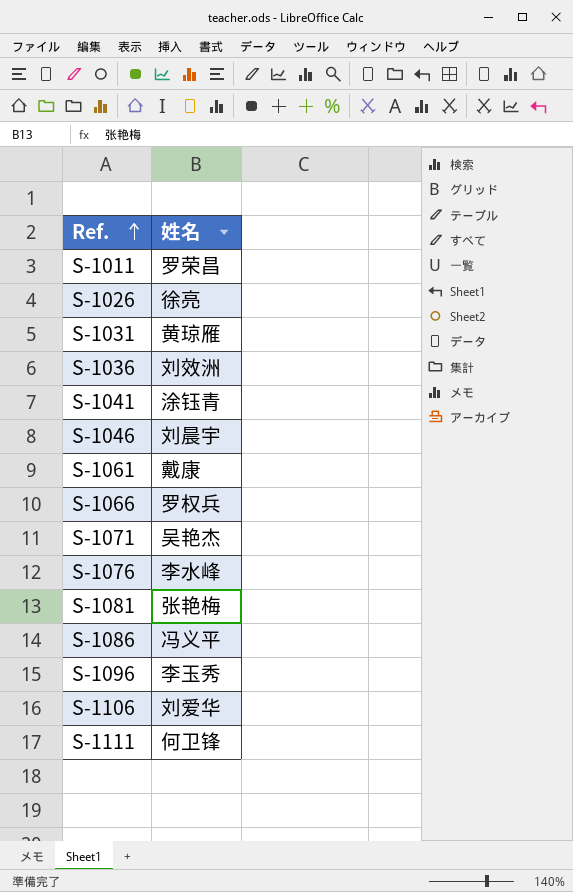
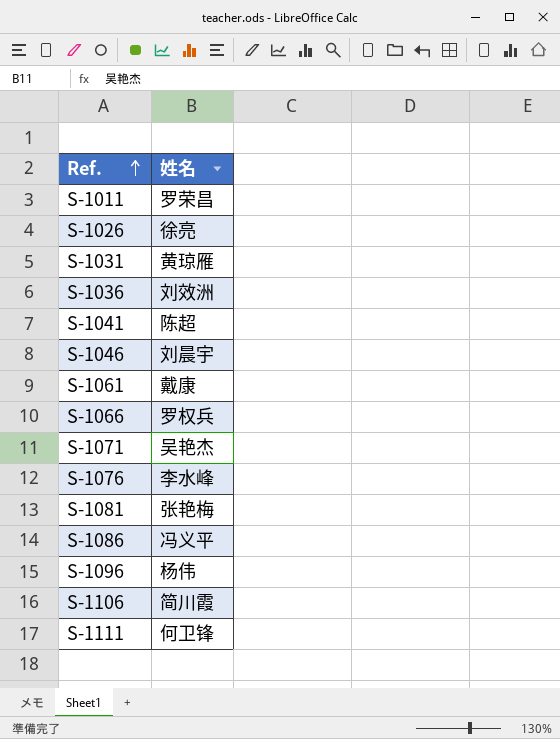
S-1041 | 姓名: 涂钰青 -> 陈超
S-1096 | 姓名: 李玉秀 -> 杨伟
S-1106 | 姓名: 刘爱华 -> 简川霞

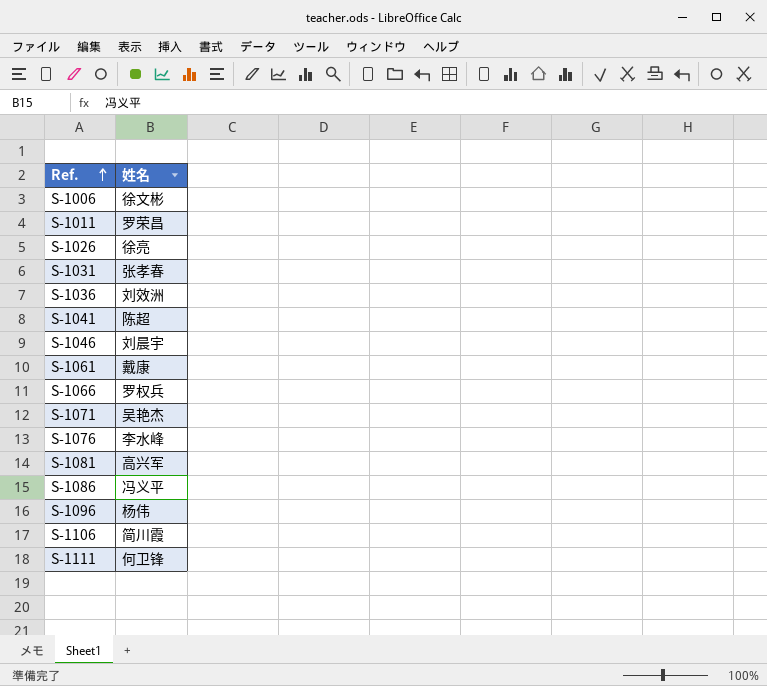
row S-1006: none -> 徐文彬
S-1031 | 姓名: 黄琼雁 -> 张孝春
S-1081 | 姓名: 张艳梅 -> 高兴军

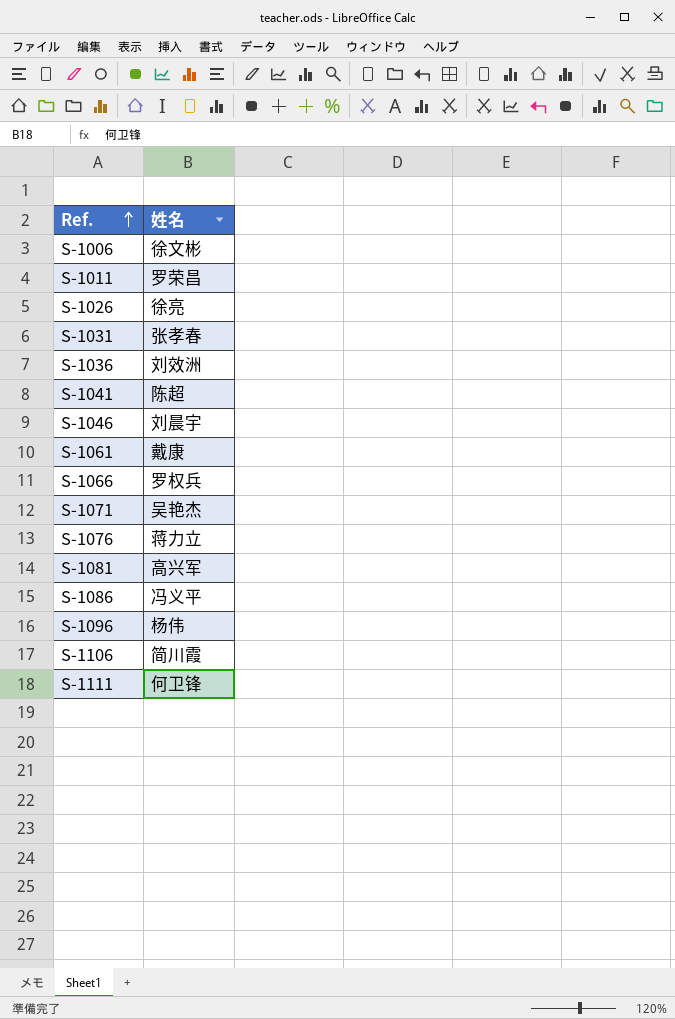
S-1076 | 姓名: 李水峰 -> 蒋力立

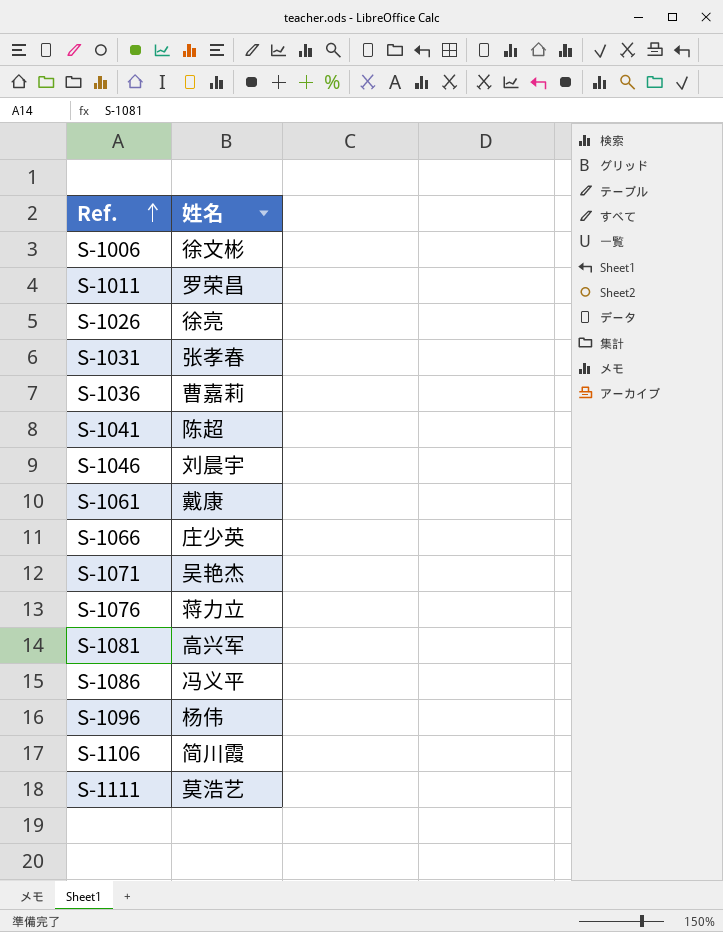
S-1036 | 姓名: 刘效洲 -> 曹嘉莉
S-1066 | 姓名: 罗权兵 -> 庄少英
S-1111 | 姓名: 何卫锋 -> 莫浩艺

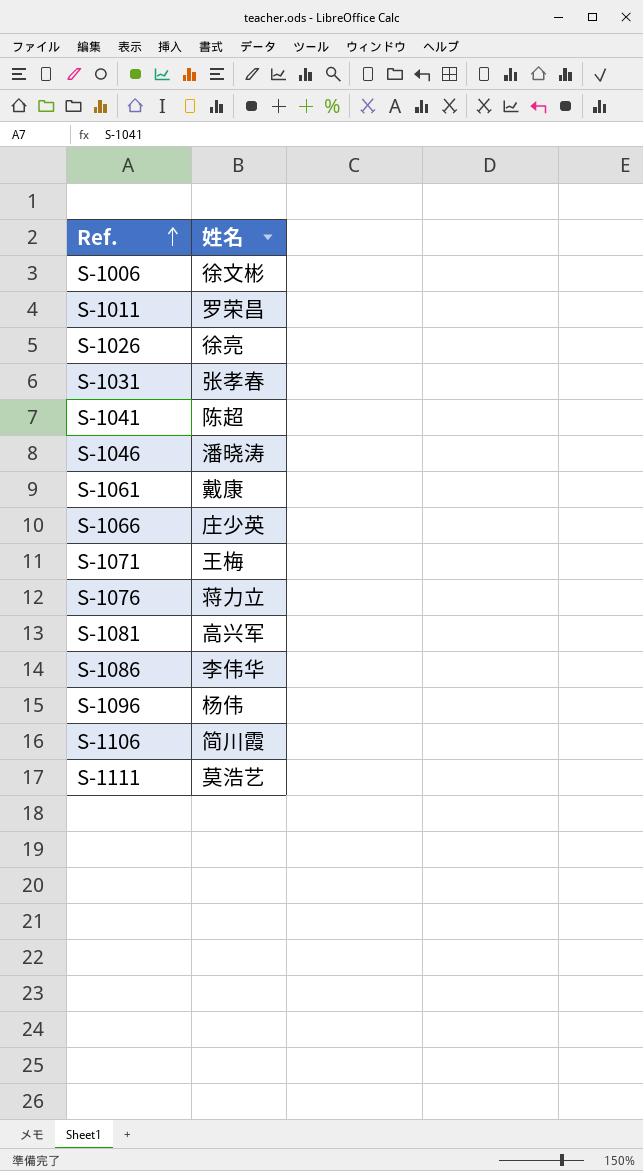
row S-1036: 曹嘉莉 -> none
S-1046 | 姓名: 刘晨宇 -> 潘晓涛
S-1071 | 姓名: 吴艳杰 -> 王梅
S-1086 | 姓名: 冯义平 -> 李伟华

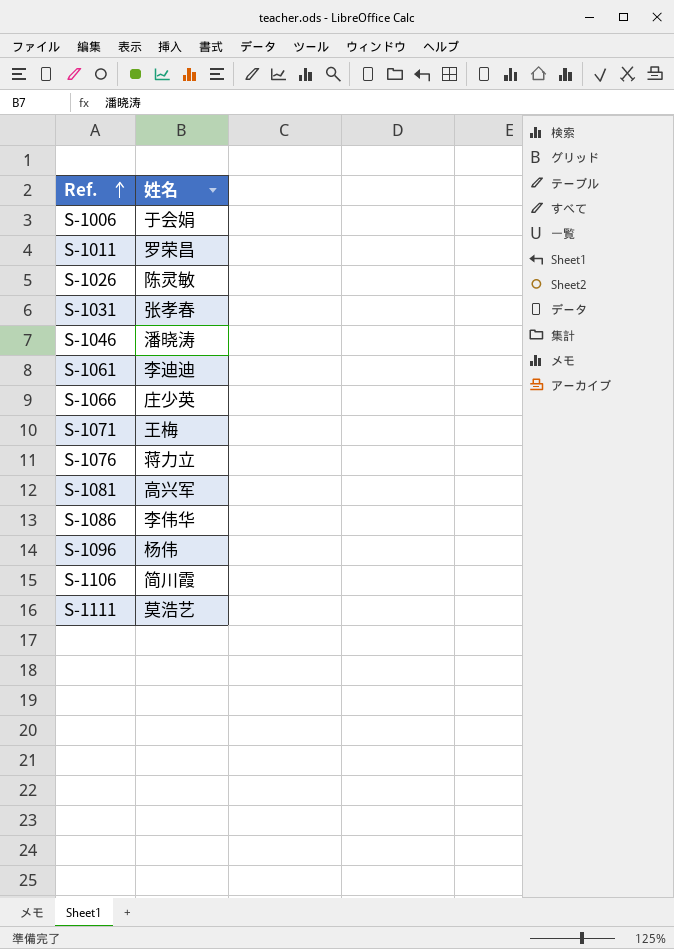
row S-1041: 陈超 -> none
S-1006 | 姓名: 徐文彬 -> 于会娟
S-1026 | 姓名: 徐亮 -> 陈灵敏
S-1061 | 姓名: 戴康 -> 李迪迪

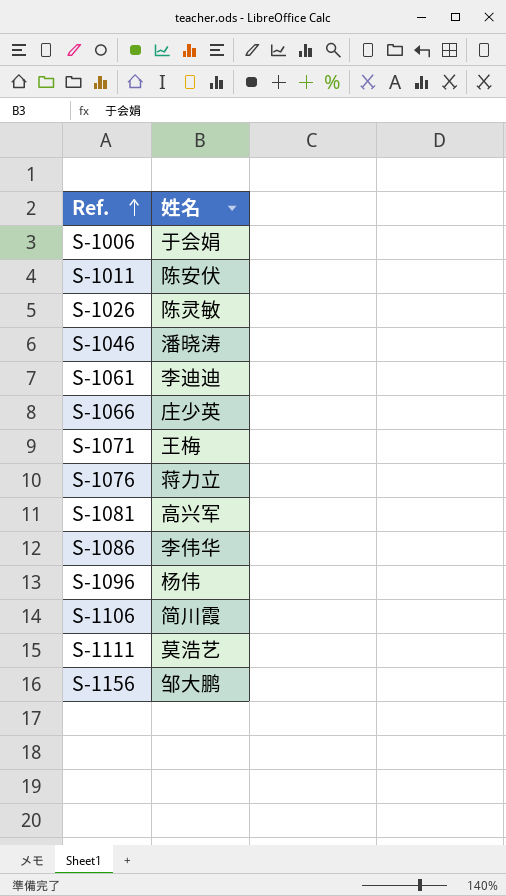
row S-1031: 张孝春 -> none
S-1011 | 姓名: 罗荣昌 -> 陈安伏
row S-1156: none -> 邹大鹏

